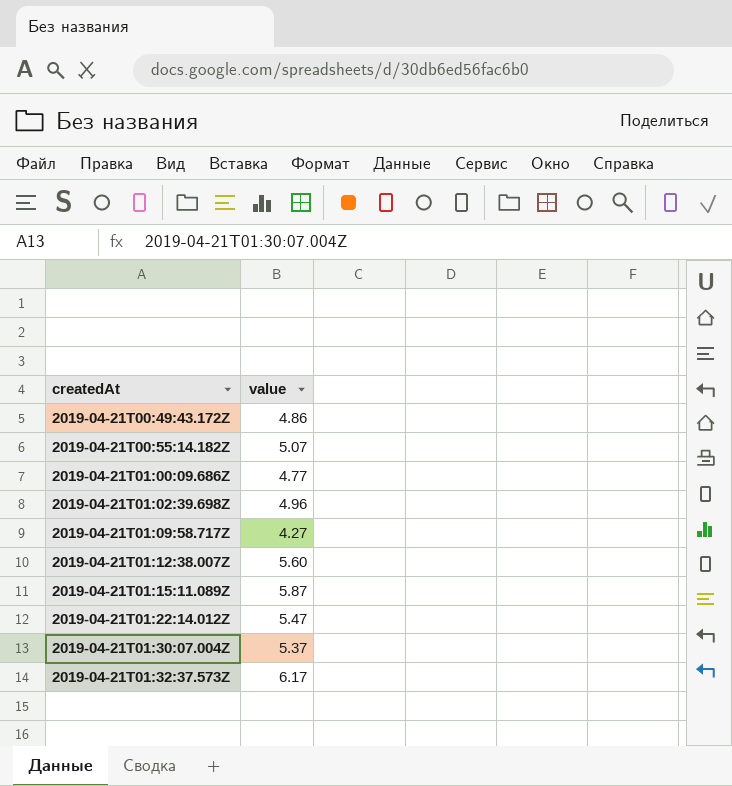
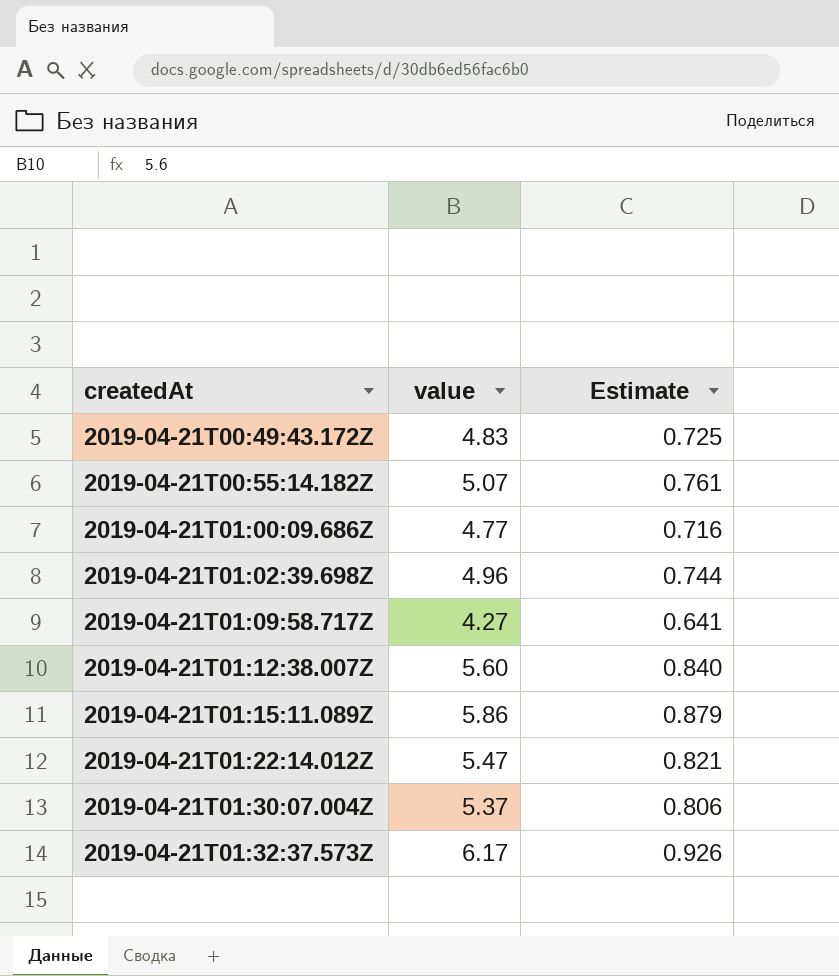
column Estimate | formula: none -> [value] * 0.15
2019-04-21T00:49:43.172Z | value: 4.86 -> 4.83
2019-04-21T01:15:11.089Z | value: 5.87 -> 5.86

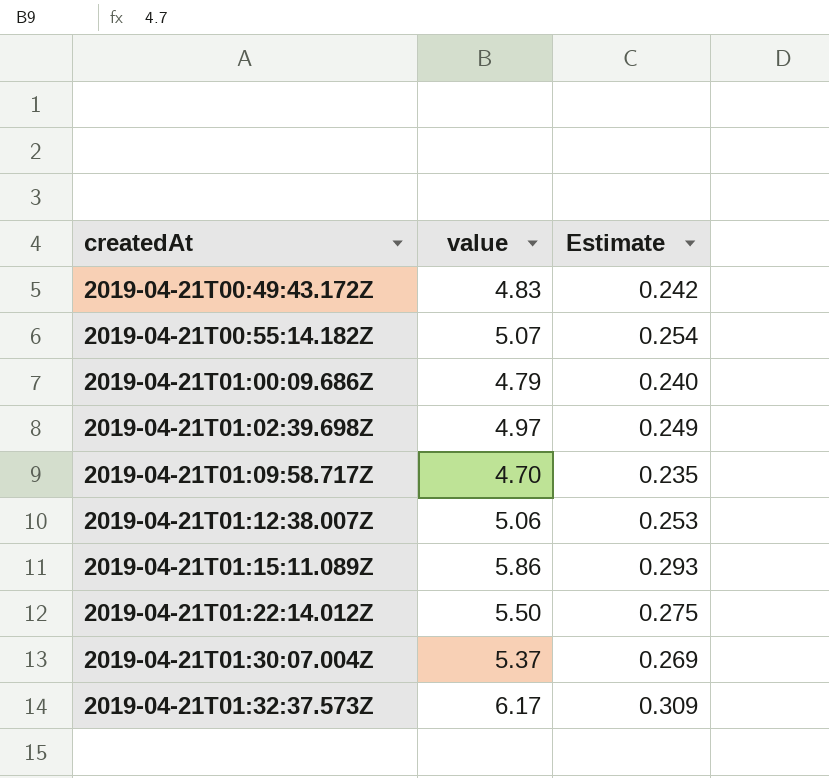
column Estimate | formula: [value] * 0.15 -> [value] * 0.05
2019-04-21T01:00:09.686Z | value: 4.77 -> 4.79
2019-04-21T01:02:39.698Z | value: 4.96 -> 4.97
2019-04-21T01:09:58.717Z | value: 4.27 -> 4.70
2019-04-21T01:12:38.007Z | value: 5.60 -> 5.06
2019-04-21T01:22:14.012Z | value: 5.47 -> 5.50

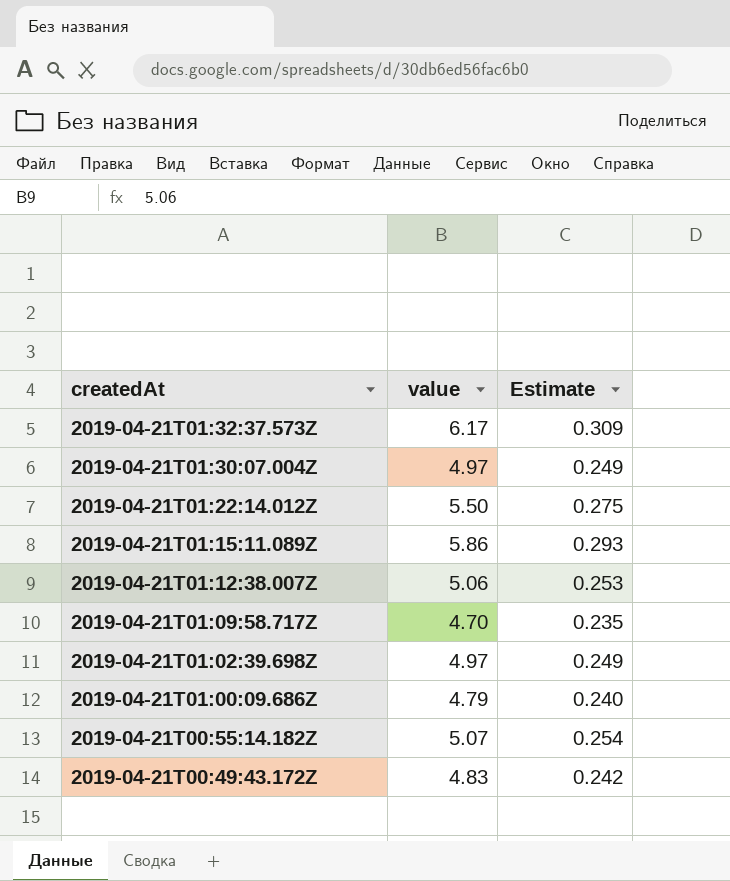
row order: createdAt ascending -> createdAt descending
2019-04-21T01:30:07.004Z | value: 5.37 -> 4.97
2019-04-21T01:30:07.004Z | Estimate: 0.269 -> 0.249

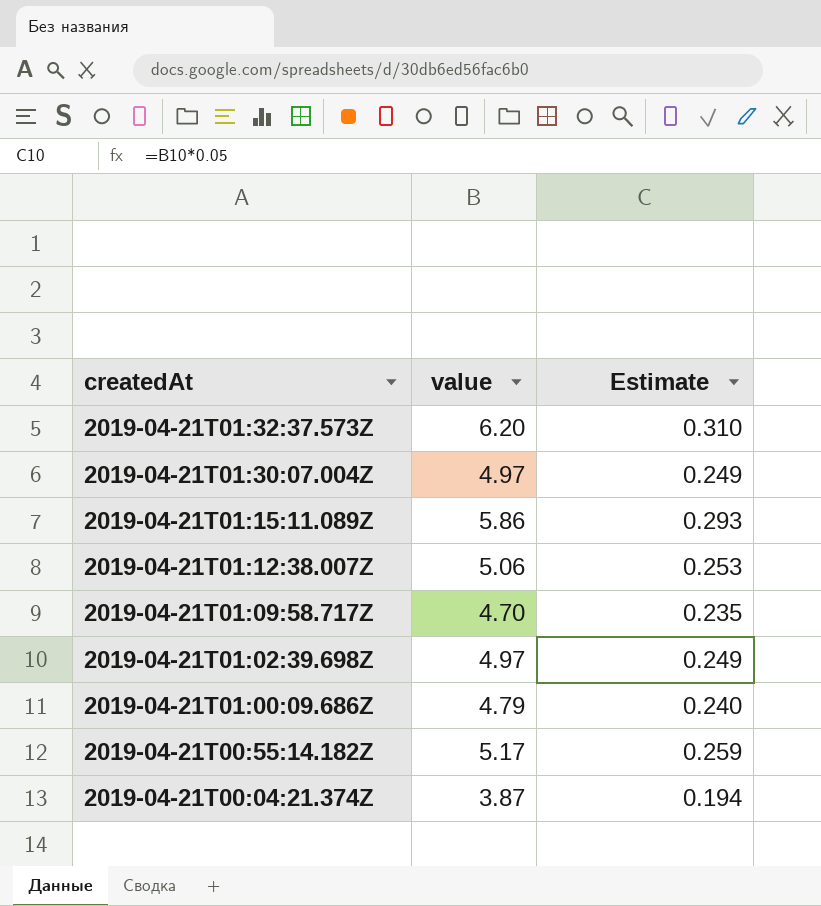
row 2019-04-21T01:22:14.012Z: 5.50 | 0.275 -> none
row 2019-04-21T00:49:43.172Z: 4.83 | 0.242 -> none
2019-04-21T01:32:37.573Z | value: 6.17 -> 6.20
2019-04-21T01:32:37.573Z | Estimate: 0.309 -> 0.310
2019-04-21T00:55:14.182Z | value: 5.07 -> 5.17
2019-04-21T00:55:14.182Z | Estimate: 0.254 -> 0.259
row 2019-04-21T00:04:21.374Z: none -> 3.87 | 0.194

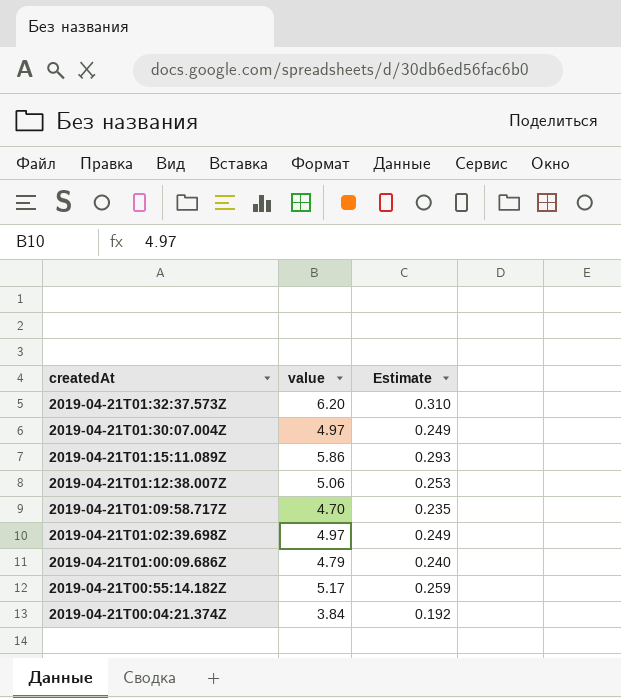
2019-04-21T00:04:21.374Z | value: 3.87 -> 3.84
2019-04-21T00:04:21.374Z | Estimate: 0.194 -> 0.192

